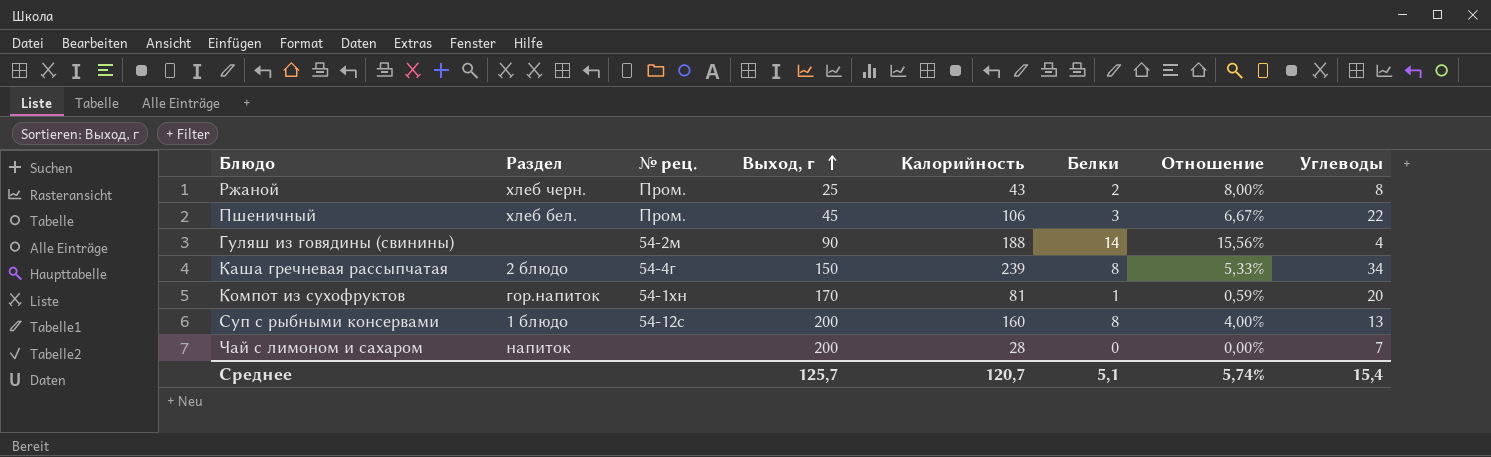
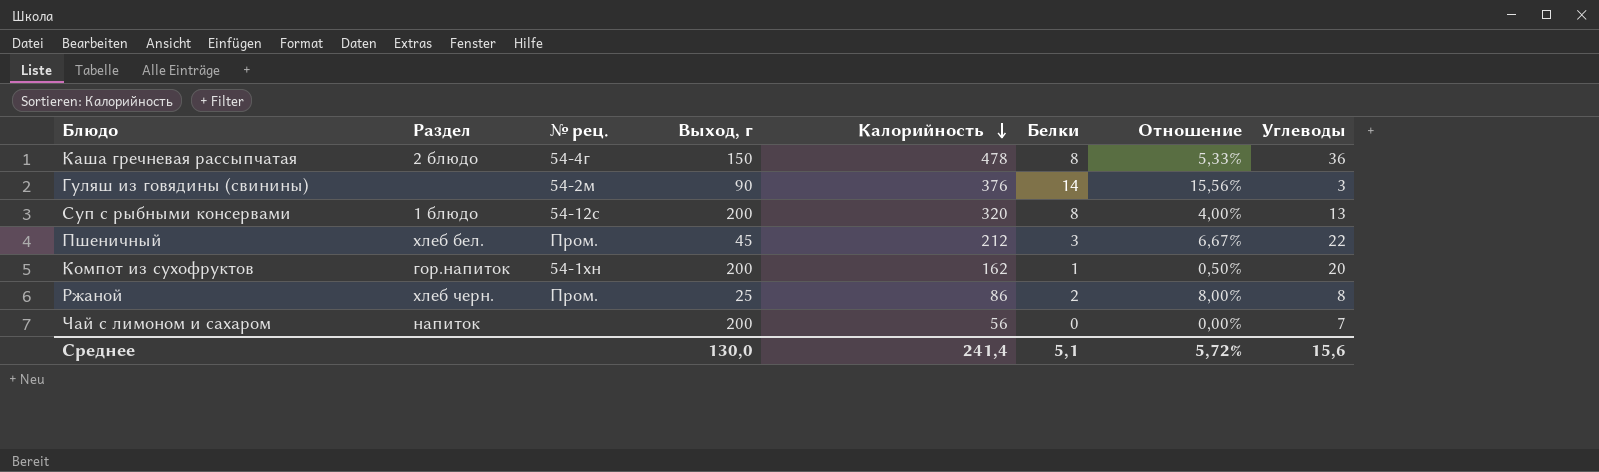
row order: Выход, г ascending -> Калорийность descending
Каша гречневая рассыпчатая | Калорийность: 239 -> 478
Каша гречневая рассыпчатая | Углеводы: 34 -> 36
Гуляш из говядины (свинины) | Калорийность: 188 -> 376
Гуляш из говядины (свинины) | Углеводы: 4 -> 3
Суп с рыбными консервами | Калорийность: 160 -> 320
Пшеничный | Калорийность: 106 -> 212
Компот из сухофруктов | Выход, г: 170 -> 200
Компот из сухофруктов | Калорийность: 81 -> 162
Компот из сухофруктов | Отношение: 0,59% -> 0,50%
Ржаной | Калорийность: 43 -> 86
Чай с лимоном и сахаром | Калорийность: 28 -> 56
Среднее | Выход, г: 125,7 -> 130,0
Среднее | Калорийность: 120,7 -> 241,4
Среднее | Отношение: 5,74% -> 5,72%
Среднее | Углеводы: 15,4 -> 15,6

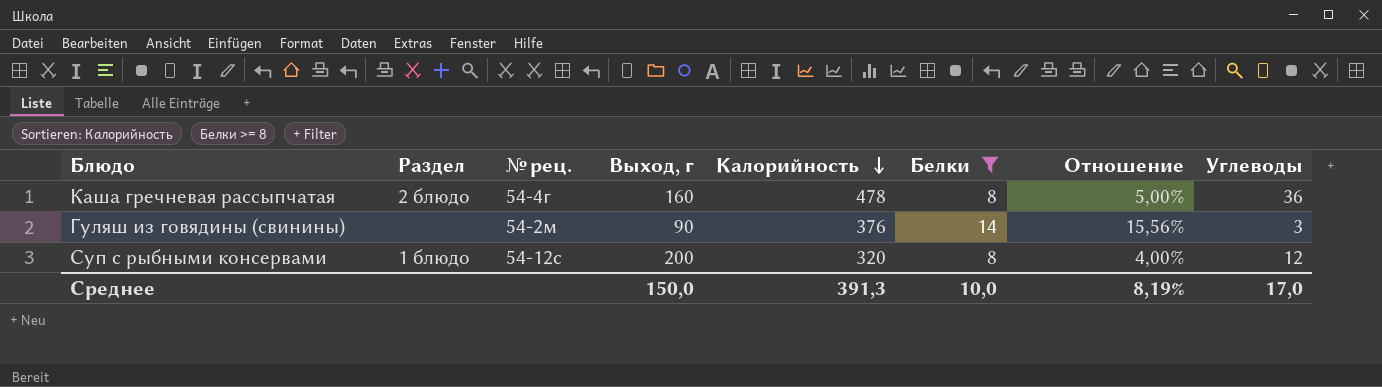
filter: none -> Белки >= 8
Каша гречневая рассыпчатая | Выход, г: 150 -> 160
Каша гречневая рассыпчатая | Отношение: 5,33% -> 5,00%
Суп с рыбными консервами | Углеводы: 13 -> 12
Среднее | Выход, г: 130,0 -> 150,0
Среднее | Калорийность: 241,4 -> 391,3
Среднее | Белки: 5,1 -> 10,0
Среднее | Отношение: 5,72% -> 8,19%
Среднее | Углеводы: 15,6 -> 17,0

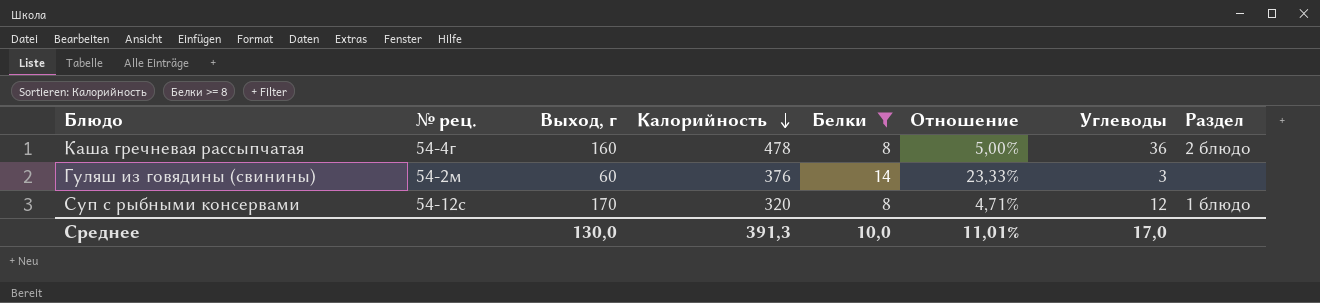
column Раздел | position: 2 -> 8
Гуляш из говядины (свинины) | Выход, г: 90 -> 60
Гуляш из говядины (свинины) | Отношение: 15,56% -> 23,33%
Суп с рыбными консервами | Выход, г: 200 -> 170
Суп с рыбными консервами | Отношение: 4,00% -> 4,71%
Среднее | Выход, г: 150,0 -> 130,0
Среднее | Отношение: 8,19% -> 11,01%

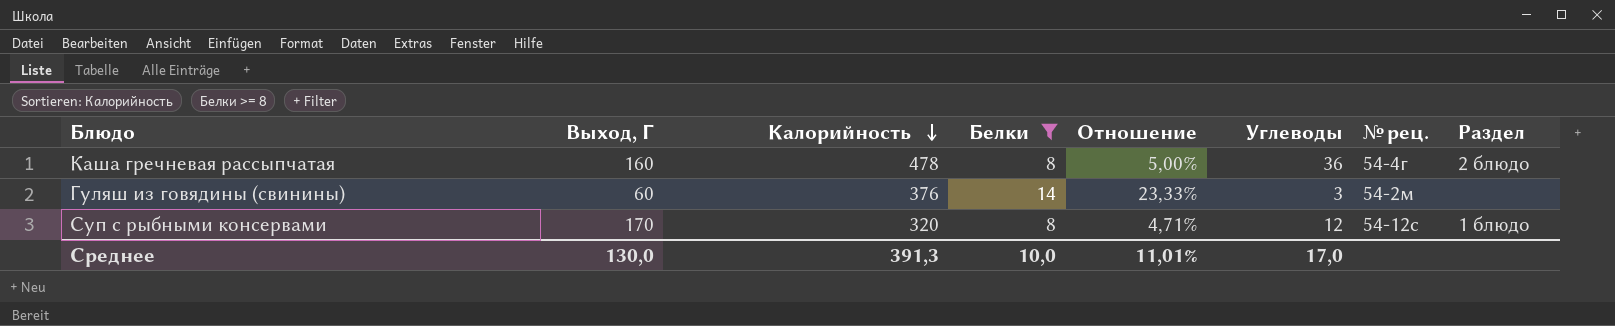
column name: Выход, г -> Выход, Г
column № рец. | position: 2 -> 7

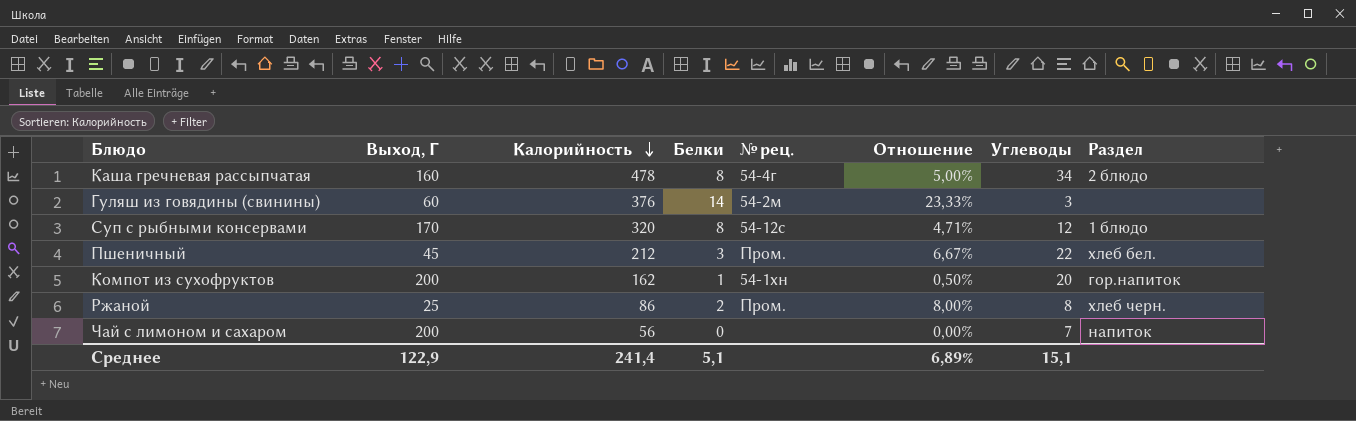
filter: Белки >= 8 -> none
column № рец. | position: 7 -> 5
Каша гречневая рассыпчатая | Углеводы: 36 -> 34
Среднее | Выход, Г: 130,0 -> 122,9
Среднее | Калорийность: 391,3 -> 241,4
Среднее | Белки: 10,0 -> 5,1
Среднее | Отношение: 11,01% -> 6,89%
Среднее | Углеводы: 17,0 -> 15,1

